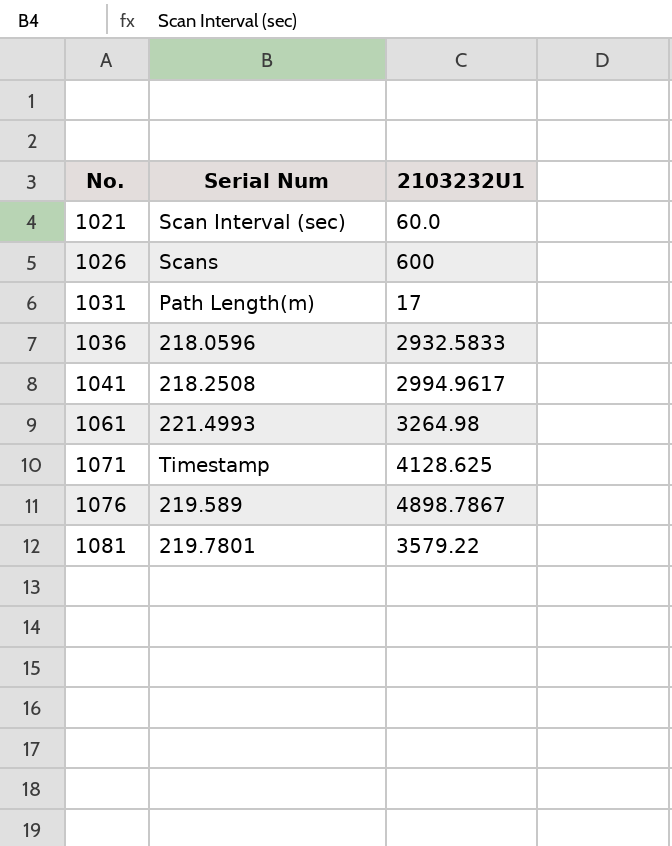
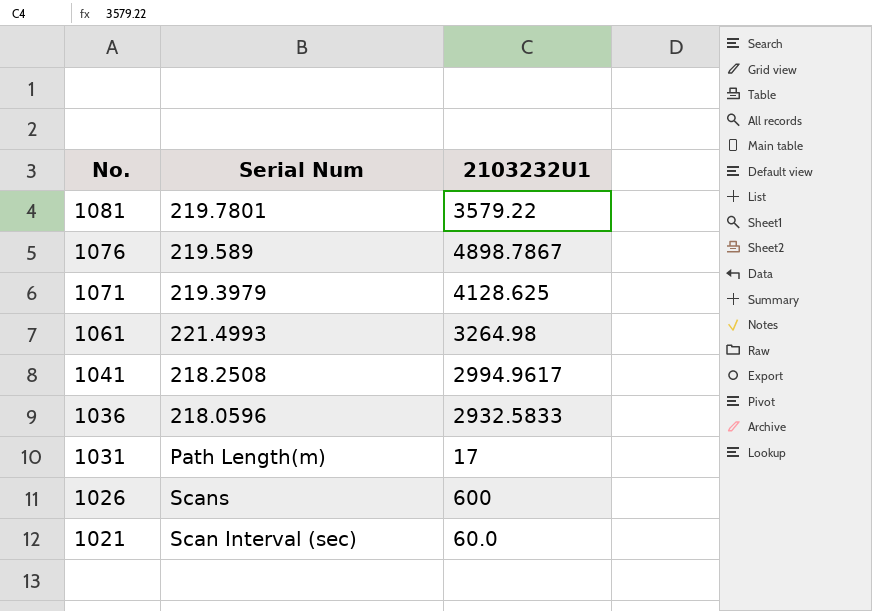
row order: No. ascending -> No. descending
1071 | Serial Num: Timestamp -> 219.3979

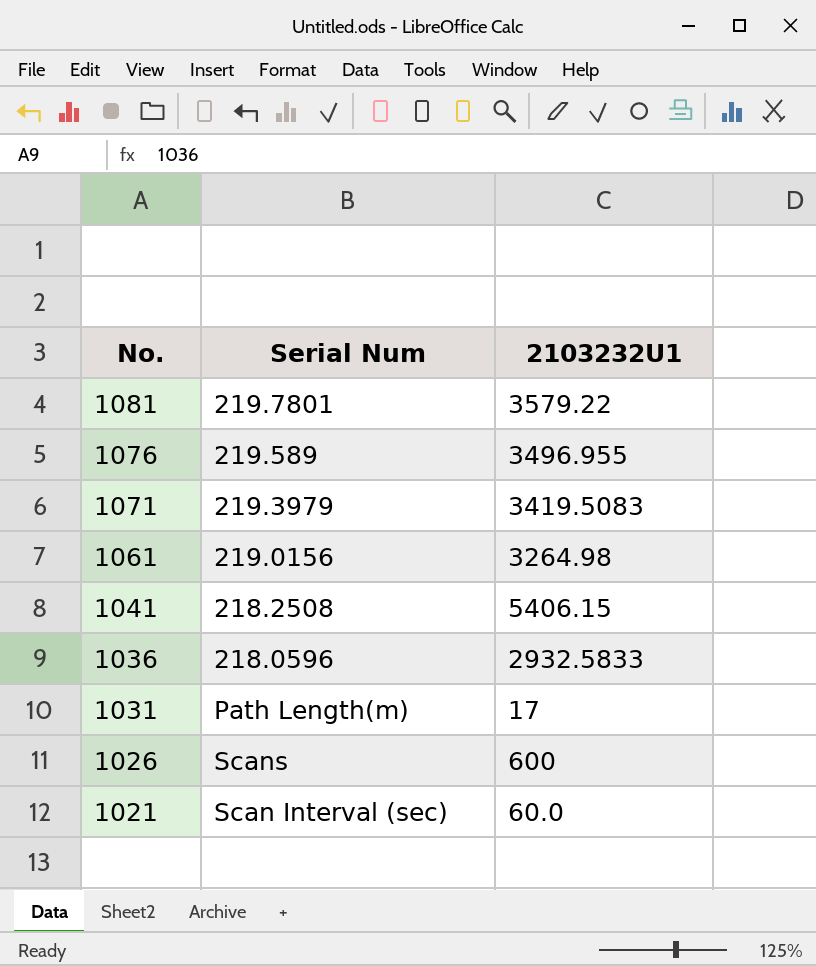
1076 | 2103232U1: 4898.7867 -> 3496.955
1071 | 2103232U1: 4128.625 -> 3419.5083
1061 | Serial Num: 221.4993 -> 219.0156
1041 | 2103232U1: 2994.9617 -> 5406.15

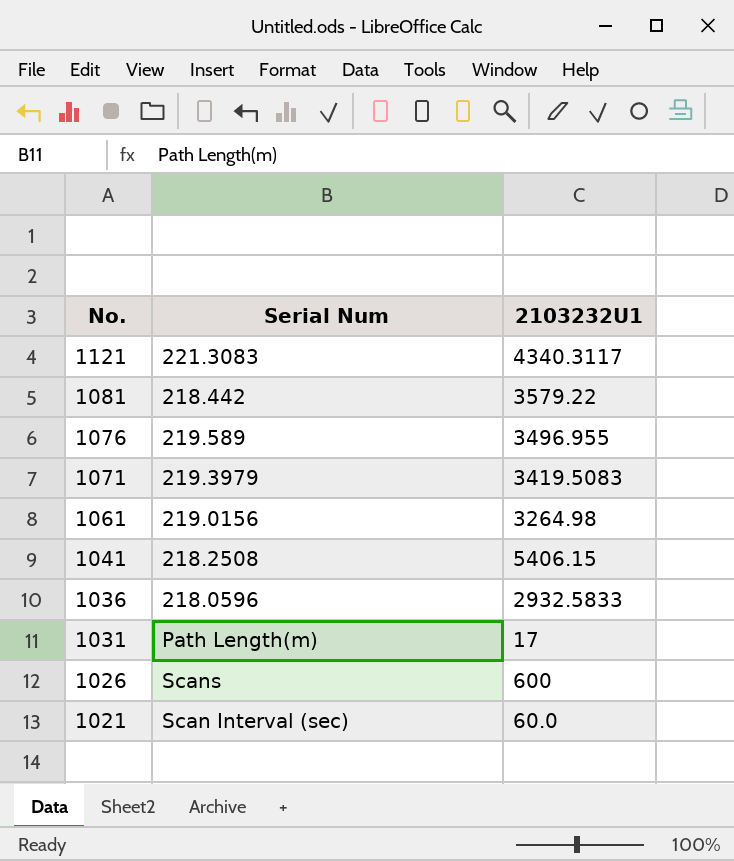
row 1121: none -> 221.3083 | 4340.3117
1081 | Serial Num: 219.7801 -> 218.442

